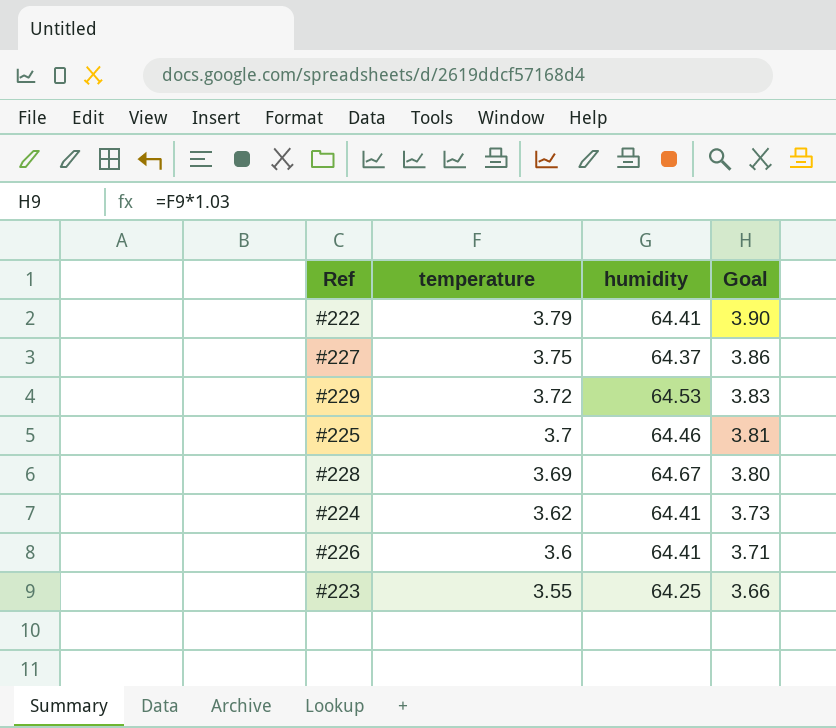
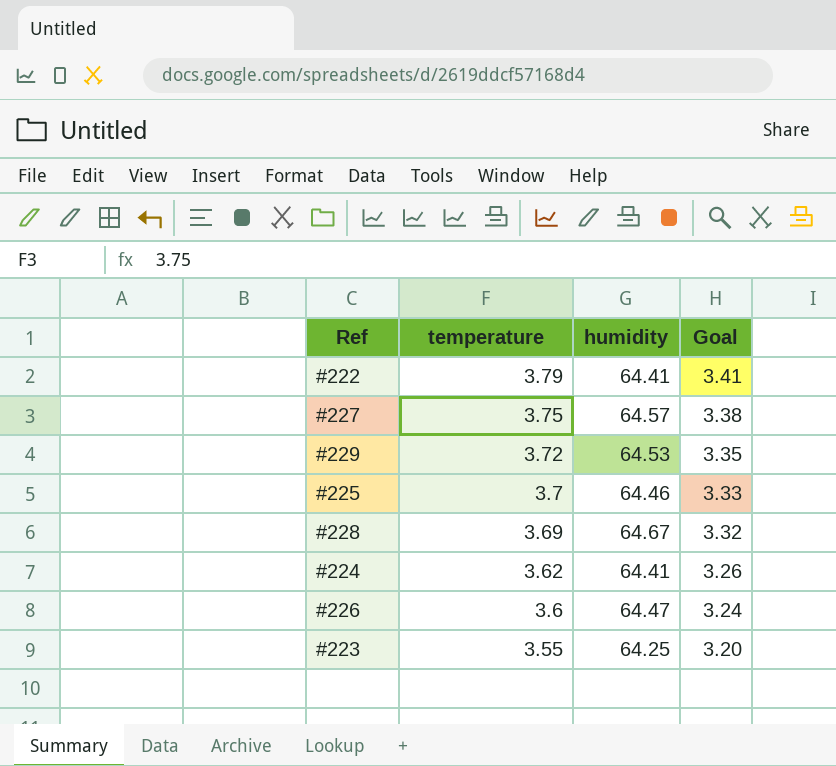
column Goal | formula: [temperature] * 1.03 -> [temperature] * 0.9
#227 | humidity: 64.37 -> 64.57
#226 | humidity: 64.41 -> 64.47

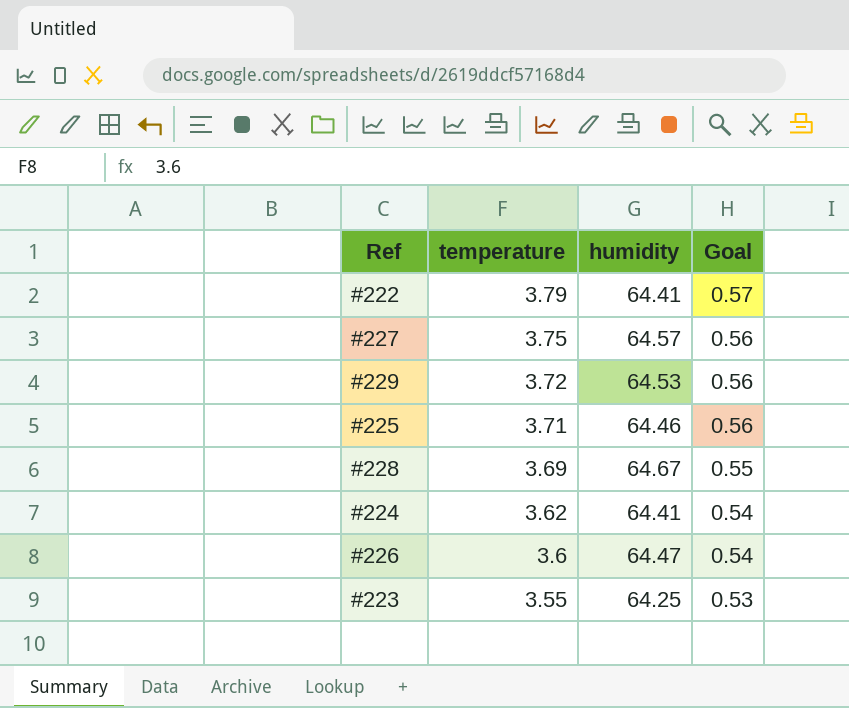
column Goal | formula: [temperature] * 0.9 -> [temperature] * 0.15
#225 | temperature: 3.7 -> 3.71

